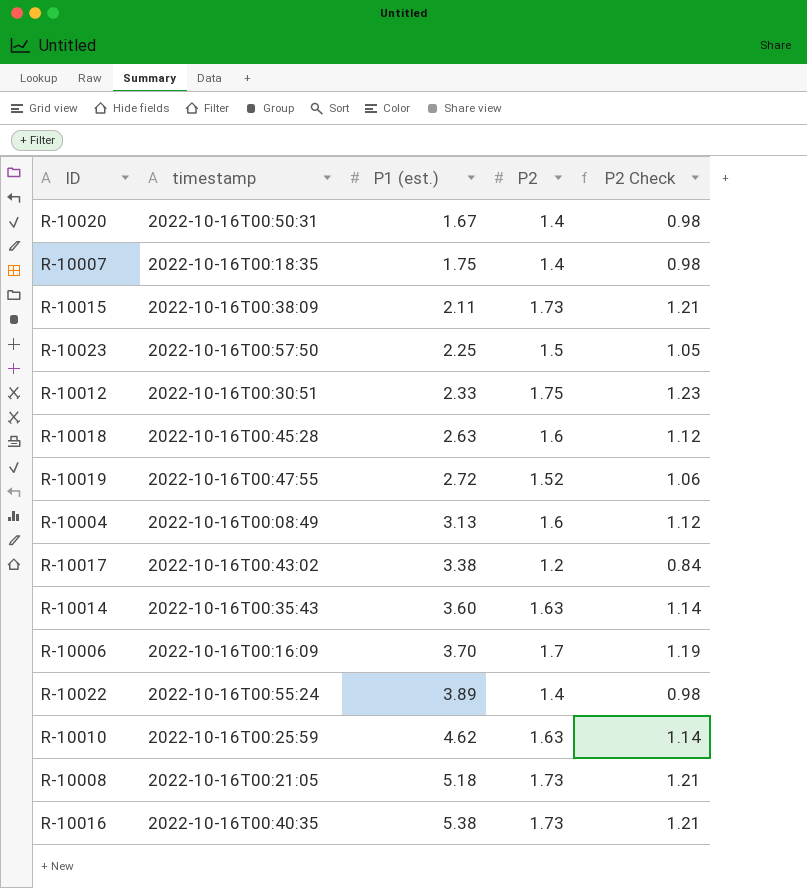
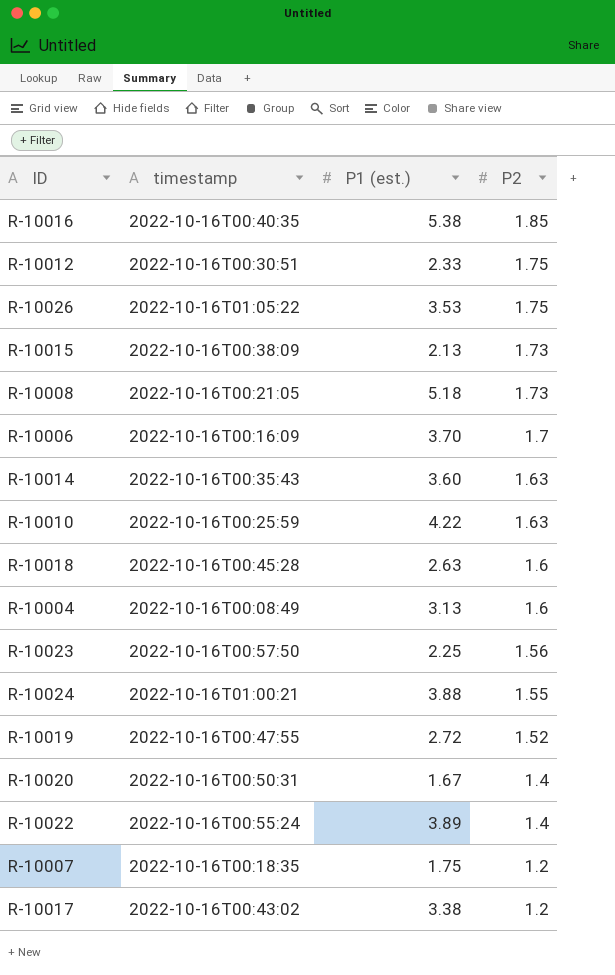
row order: P1 (est.) ascending -> P2 descending
column P2 Check | formula: [P2] * 0.7 -> none
R-10016 | P2: 1.73 -> 1.85
row R-10026: none -> 2022-10-16T01:05:22 | 3.53 | 1.75
R-10015 | P1 (est.): 2.11 -> 2.13
R-10010 | P1 (est.): 4.62 -> 4.22
R-10023 | P2: 1.5 -> 1.56
row R-10024: none -> 2022-10-16T01:00:21 | 3.88 | 1.55
R-10007 | P2: 1.4 -> 1.2

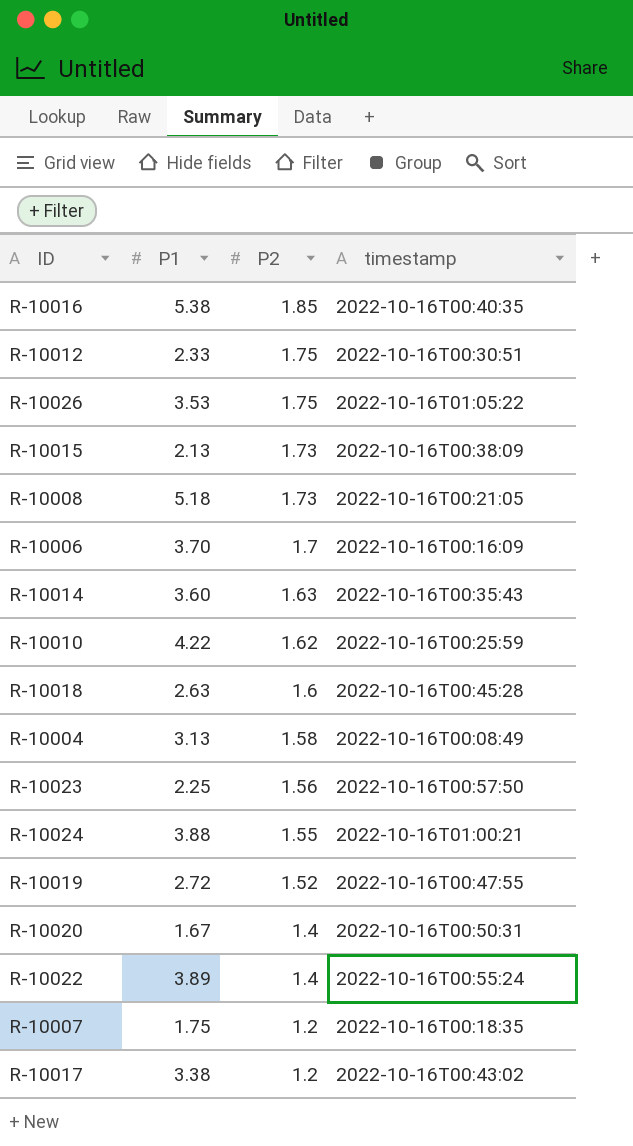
column name: P1 (est.) -> P1
column timestamp | position: 2 -> 4
R-10010 | P2: 1.63 -> 1.62
R-10004 | P2: 1.6 -> 1.58

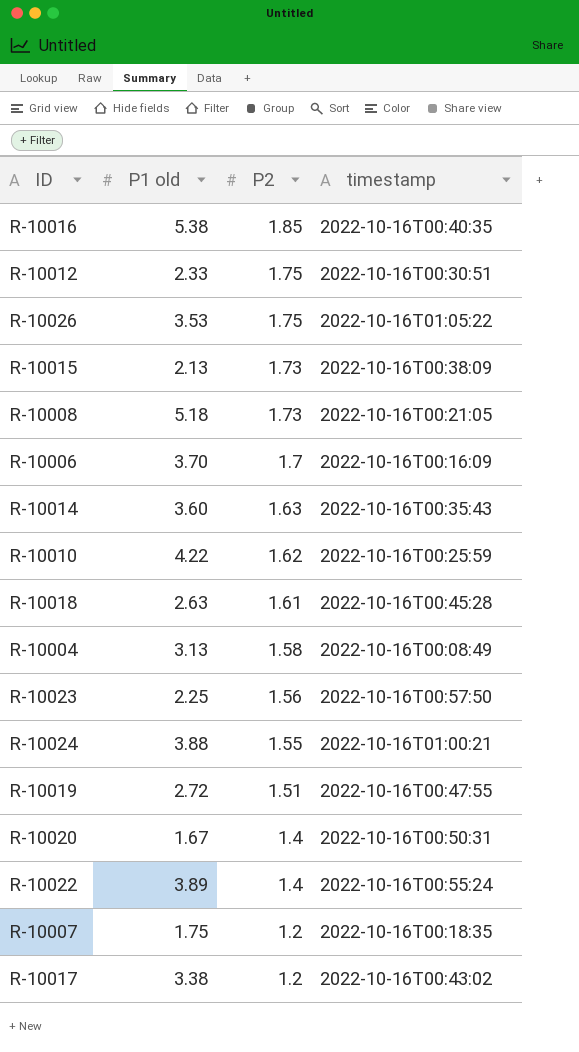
column name: P1 -> P1 old
R-10018 | P2: 1.6 -> 1.61
R-10019 | P2: 1.52 -> 1.51

